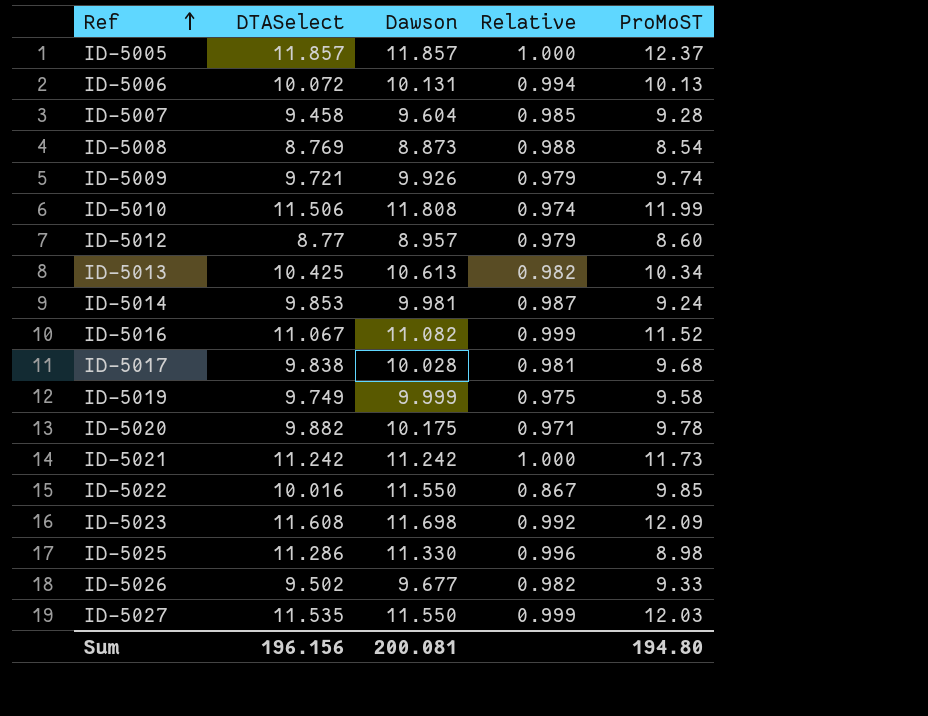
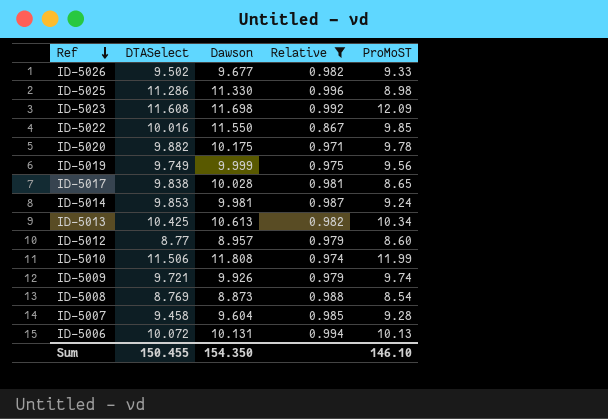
filter: none -> Relative <= 0.996
row order: Ref ascending -> Ref descending
ID-5019 | ProMoST: 9.58 -> 9.56
ID-5017 | ProMoST: 9.68 -> 8.65
Sum | DTASelect: 196.156 -> 150.455
Sum | Dawson: 200.081 -> 154.350
Sum | ProMoST: 194.80 -> 146.10

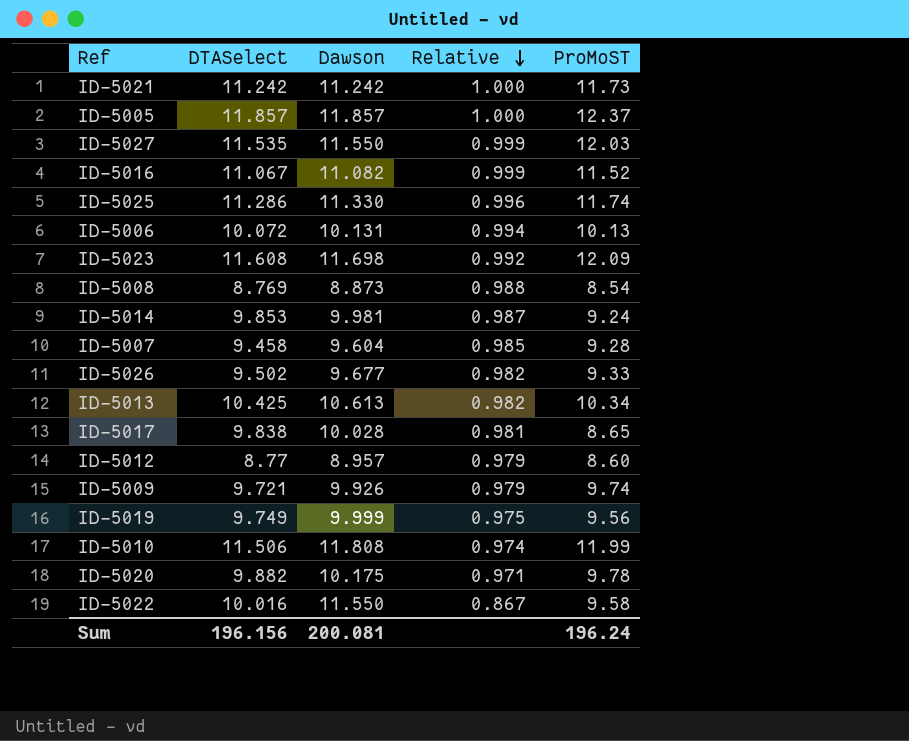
filter: Relative <= 0.996 -> none
row order: Ref descending -> Relative descending
ID-5025 | ProMoST: 8.98 -> 11.74
ID-5022 | ProMoST: 9.85 -> 9.58
Sum | DTASelect: 150.455 -> 196.156
Sum | Dawson: 154.350 -> 200.081
Sum | ProMoST: 146.10 -> 196.24

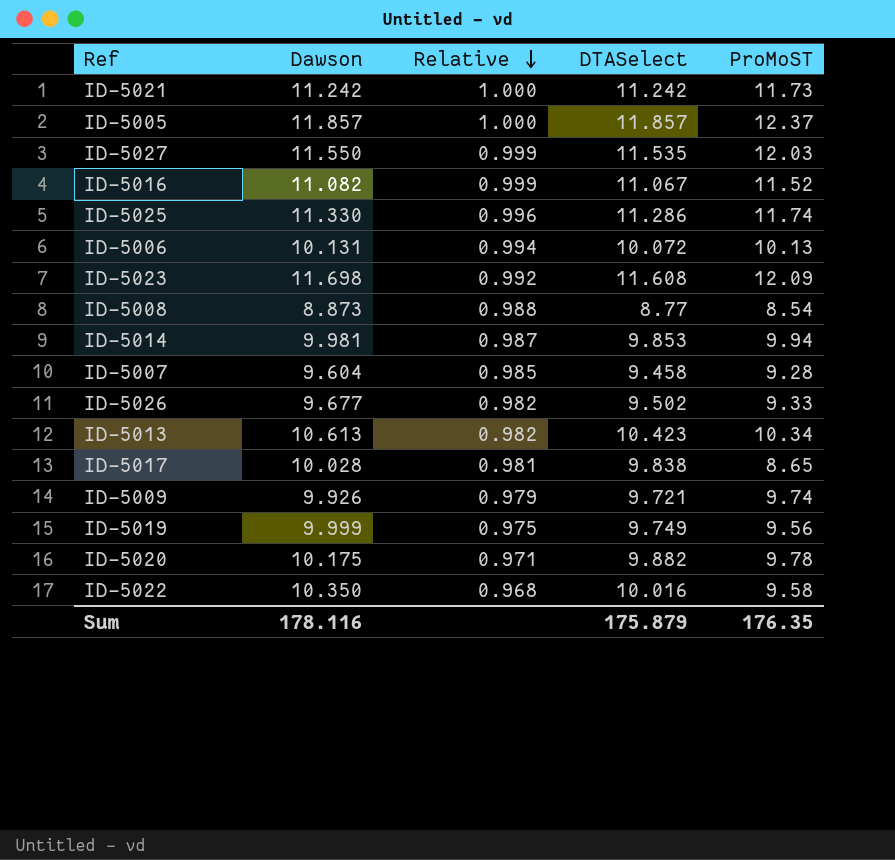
column DTASelect | position: 2 -> 4
row ID-5012: 8.77 | 8.957 | 0.979 | 8.60 -> none
row ID-5010: 11.506 | 11.808 | 0.974 | 11.99 -> none
ID-5008 | DTASelect: 8.769 -> 8.77
ID-5014 | ProMoST: 9.24 -> 9.94
ID-5013 | DTASelect: 10.425 -> 10.423
ID-5022 | Dawson: 11.550 -> 10.350
ID-5022 | Relative: 0.867 -> 0.968
Sum | Dawson: 200.081 -> 178.116
Sum | DTASelect: 196.156 -> 175.879
Sum | ProMoST: 196.24 -> 176.35

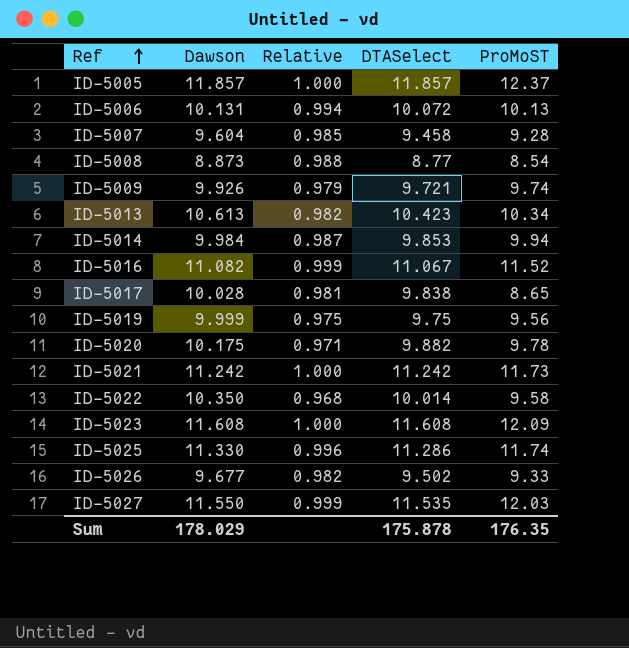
row order: Relative descending -> Ref ascending
ID-5014 | Dawson: 9.981 -> 9.984
ID-5019 | DTASelect: 9.749 -> 9.75
ID-5022 | DTASelect: 10.016 -> 10.014
ID-5023 | Dawson: 11.698 -> 11.608
ID-5023 | Relative: 0.992 -> 1.000
Sum | Dawson: 178.116 -> 178.029
Sum | DTASelect: 175.879 -> 175.878

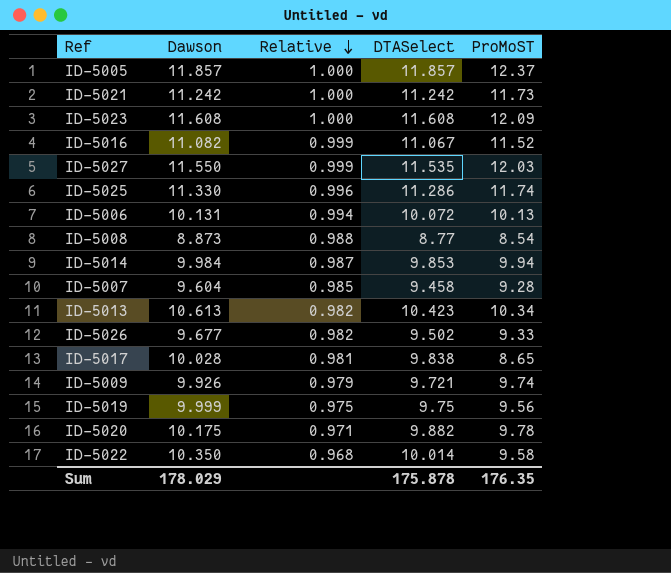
row order: Ref ascending -> Relative descending

